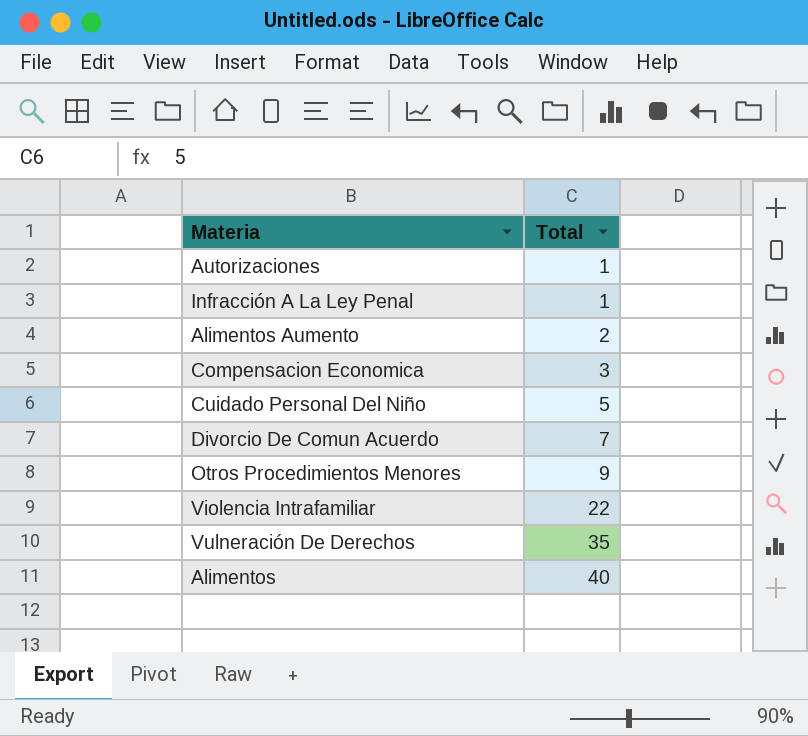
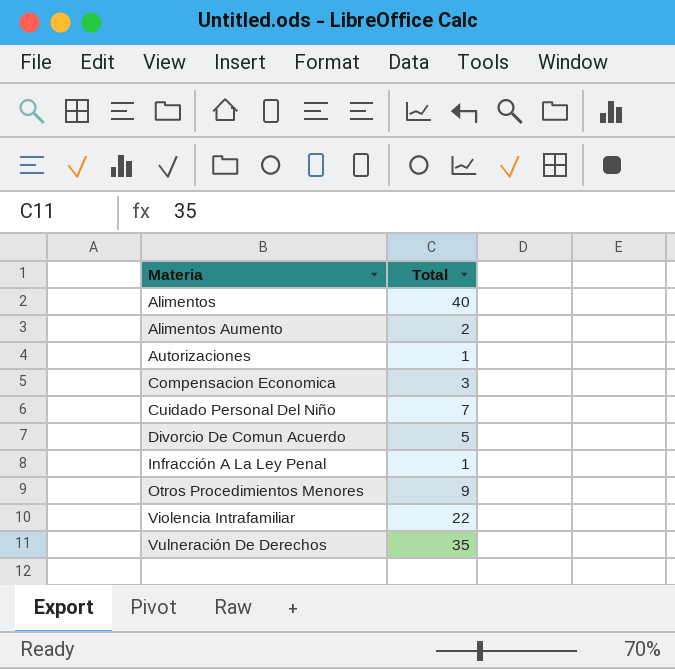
row order: Total ascending -> Materia ascending
Cuidado Personal Del Niño | Total: 5 -> 7
Divorcio De Comun Acuerdo | Total: 7 -> 5

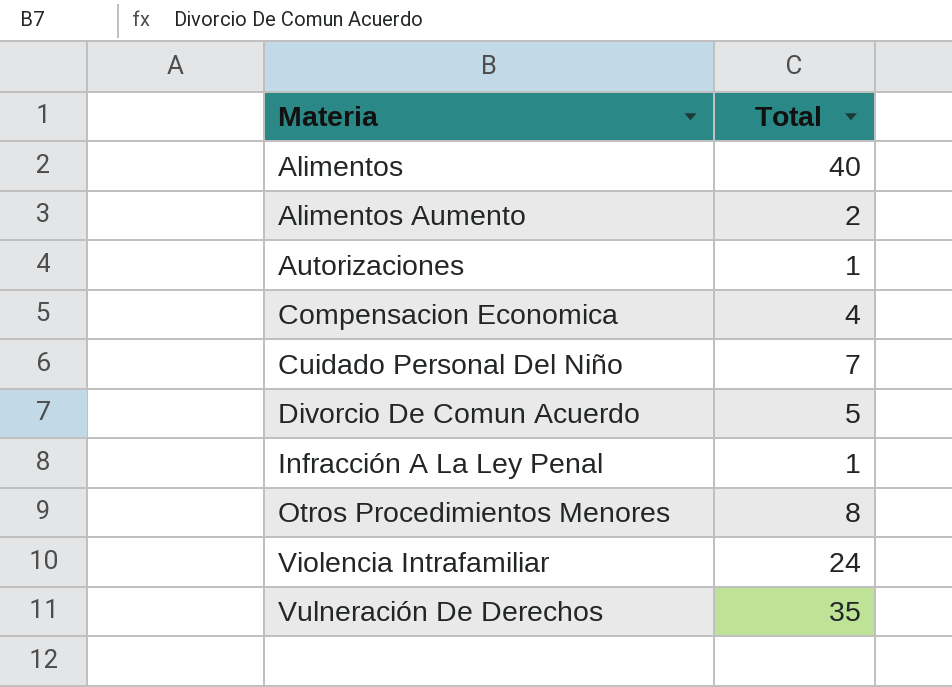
Compensacion Economica | Total: 3 -> 4
Otros Procedimientos Menores | Total: 9 -> 8
Violencia Intrafamiliar | Total: 22 -> 24

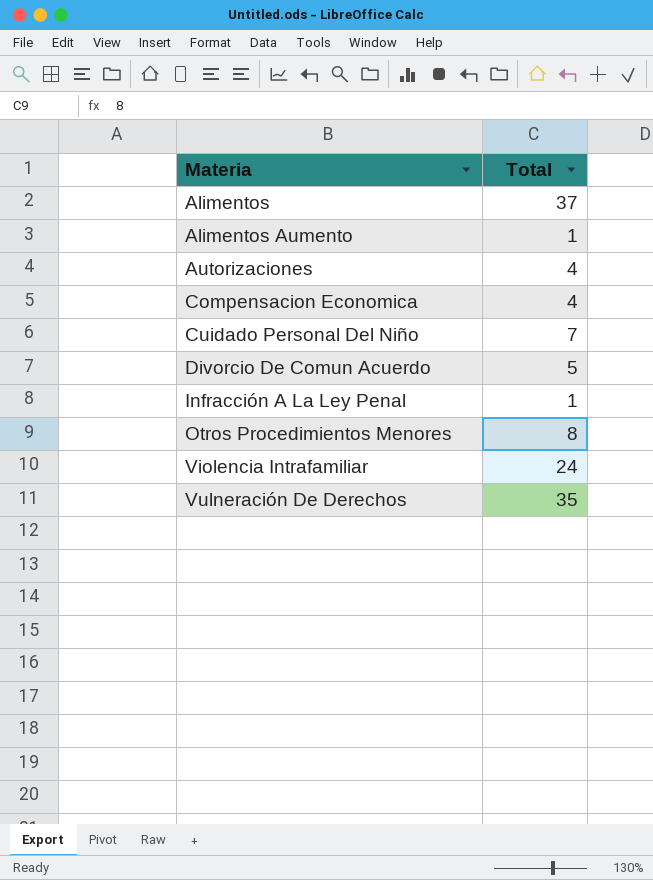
Alimentos | Total: 40 -> 37
Alimentos Aumento | Total: 2 -> 1
Autorizaciones | Total: 1 -> 4

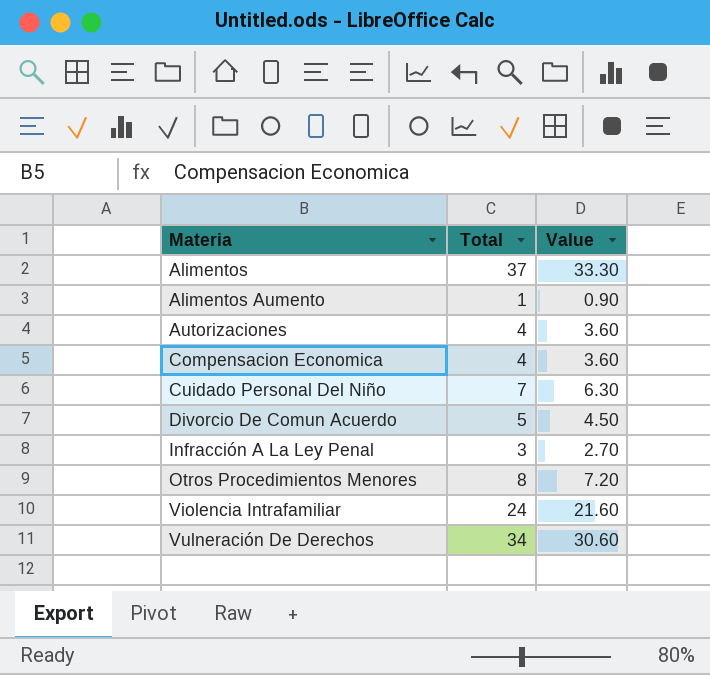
column Value | formula: none -> [Total] * 0.9
Infracción A La Ley Penal | Total: 1 -> 3
Vulneración De Derechos | Total: 35 -> 34

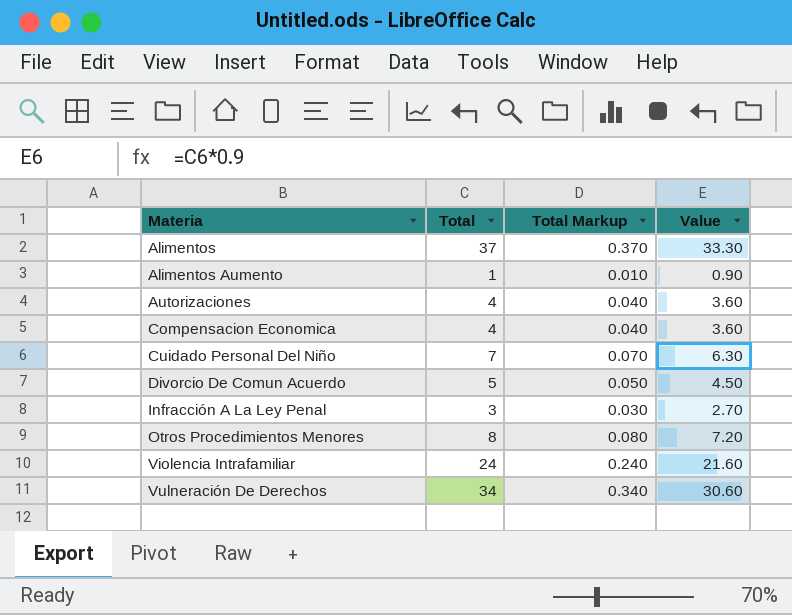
column Total Markup | formula: none -> [Total] * 0.01

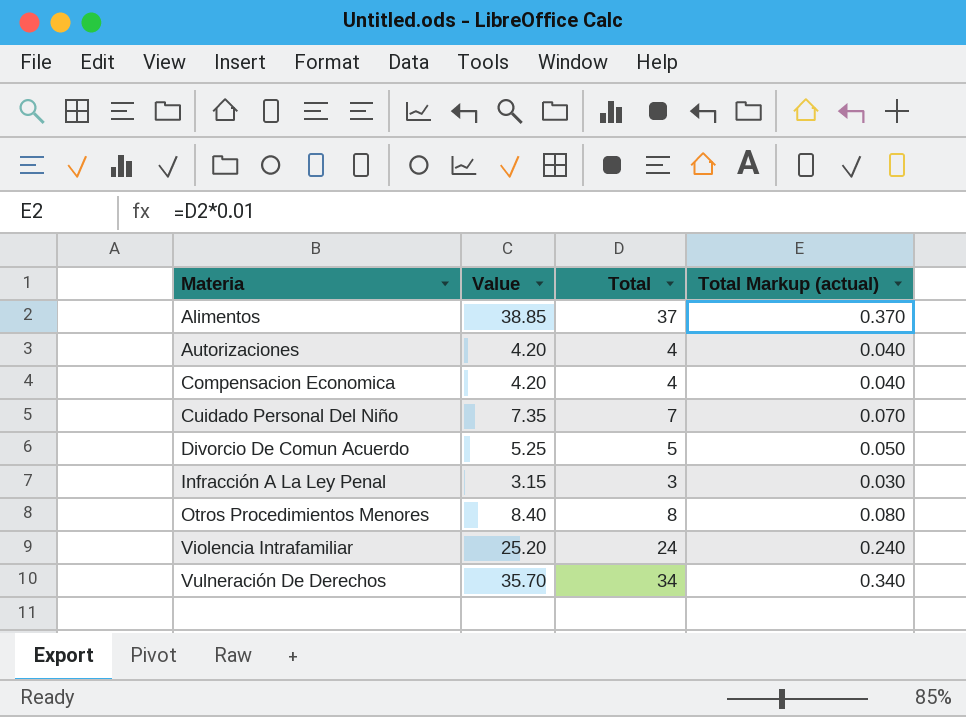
column Value | formula: [Total] * 0.9 -> [Total] * 1.05
column Value | position: 4 -> 2
column name: Total Markup -> Total Markup (actual)
row Alimentos Aumento: 1 | 0.010 | 0.90 -> none

